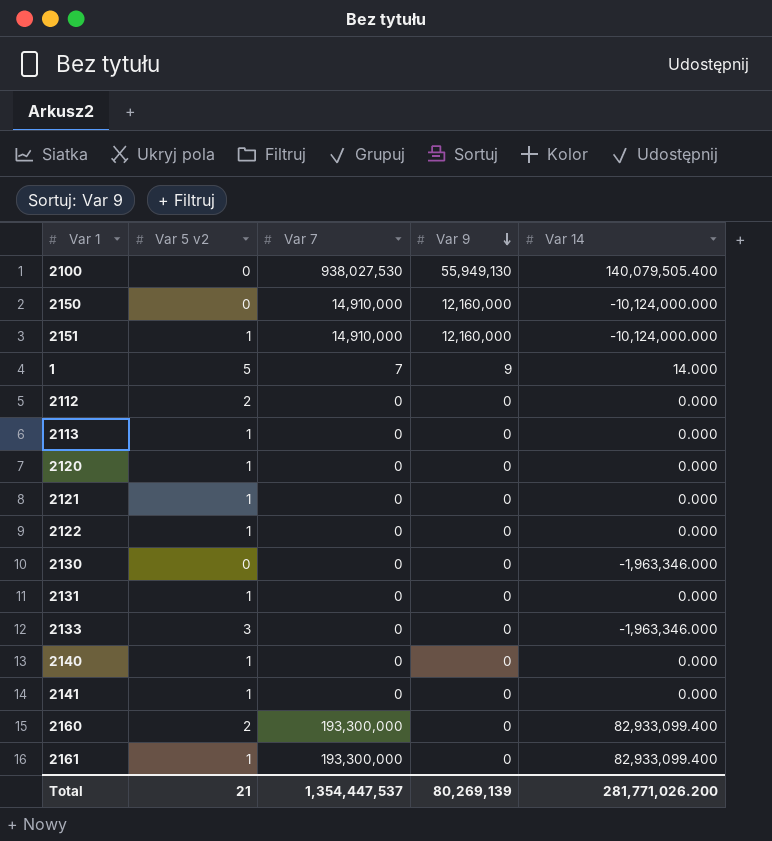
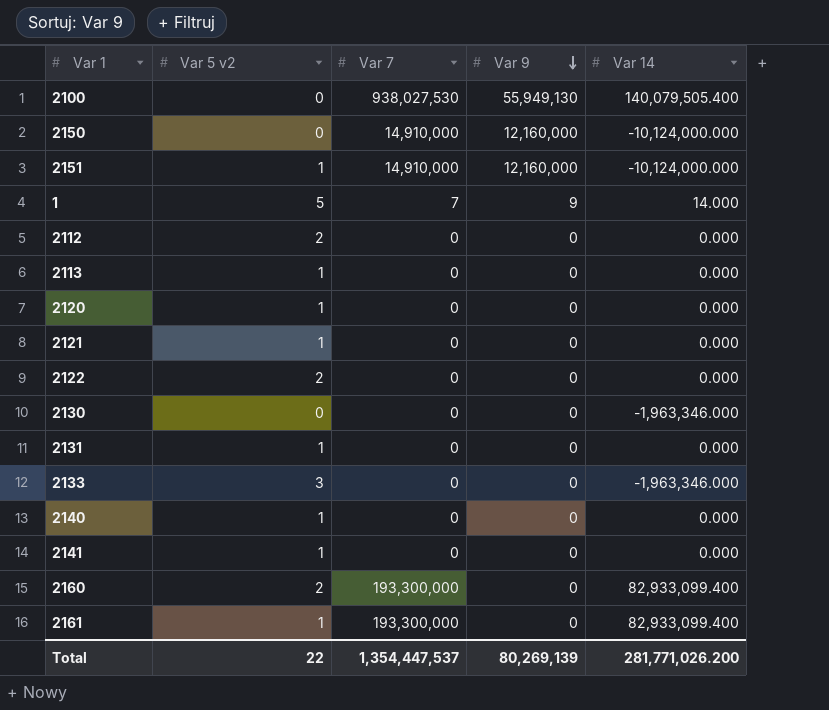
2122 | Var 5 v2: 1 -> 2
Total | Var 5 v2: 21 -> 22

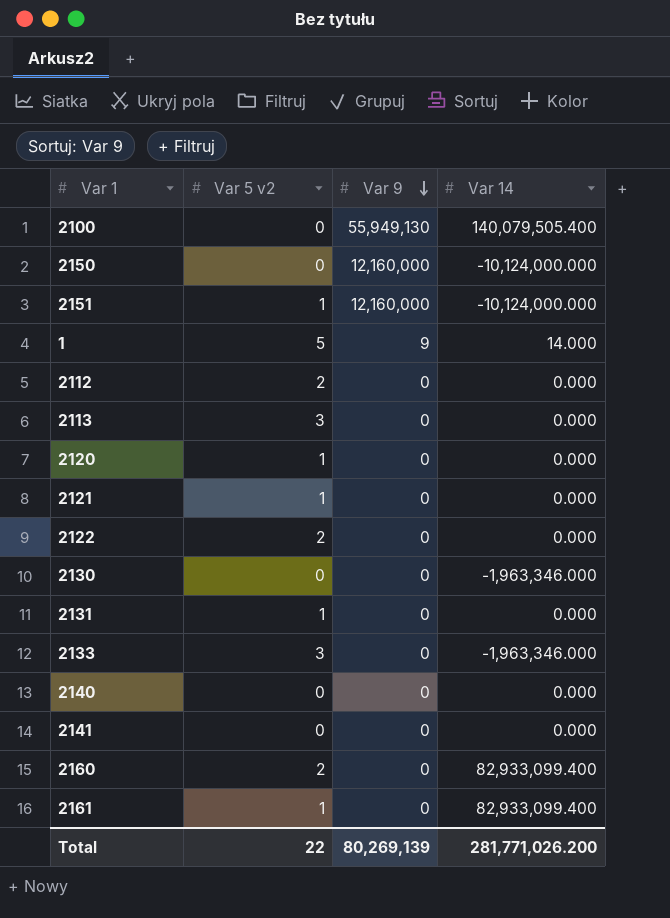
column Var 7 | position: 3 -> none
2113 | Var 5 v2: 1 -> 3
2140 | Var 5 v2: 1 -> 0
2141 | Var 5 v2: 1 -> 0

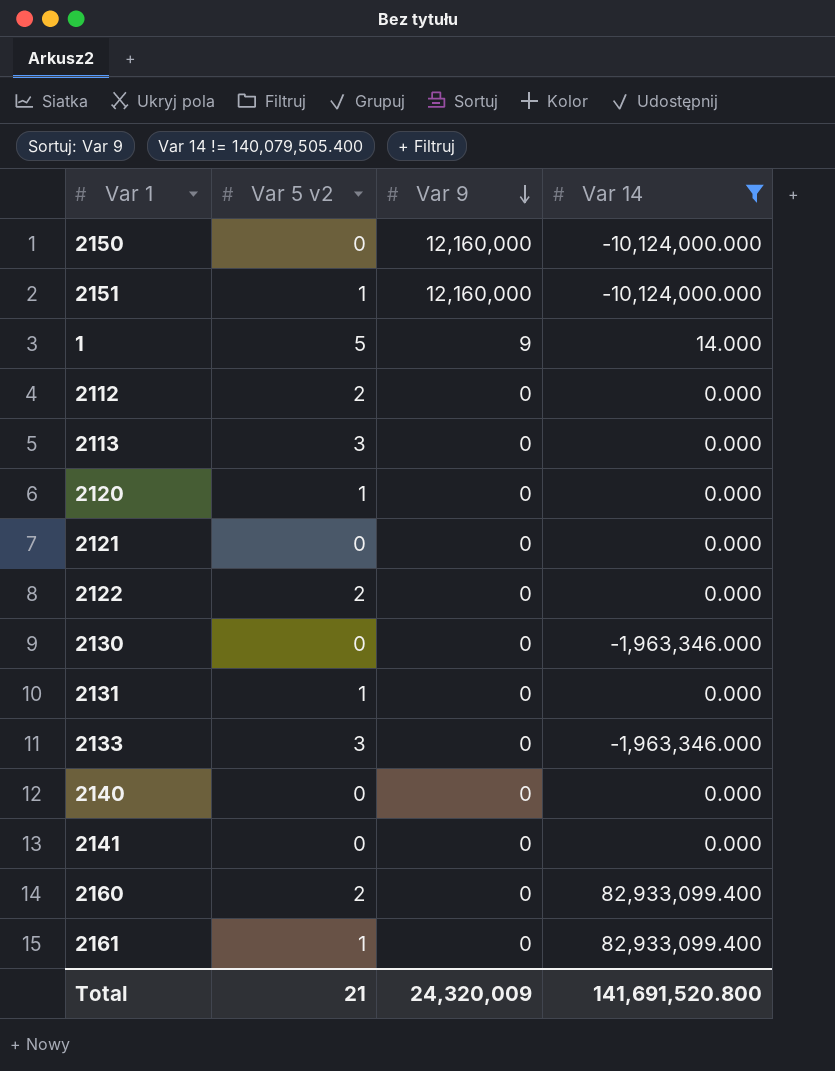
filter: none -> Var 14 != 140,079,505.400
2121 | Var 5 v2: 1 -> 0
Total | Var 5 v2: 22 -> 21
Total | Var 9: 80,269,139 -> 24,320,009
Total | Var 14: 281,771,026.200 -> 141,691,520.800

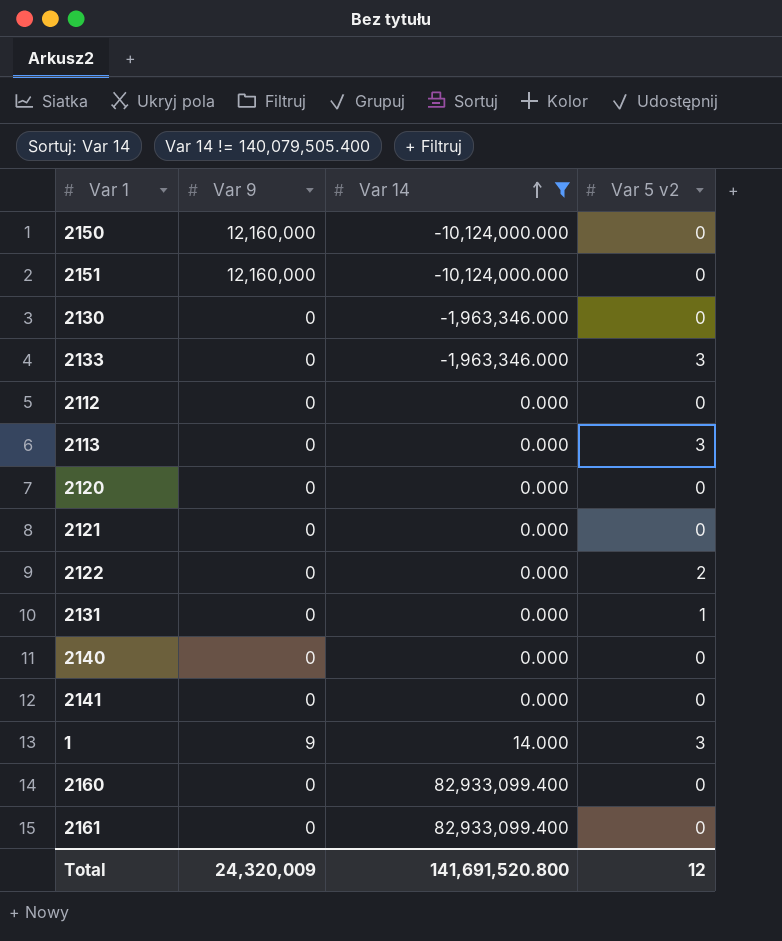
row order: Var 9 descending -> Var 14 ascending
column Var 5 v2 | position: 2 -> 4
2151 | Var 5 v2: 1 -> 0
2112 | Var 5 v2: 2 -> 0
2120 | Var 5 v2: 1 -> 0
1 | Var 5 v2: 5 -> 3
2160 | Var 5 v2: 2 -> 0
2161 | Var 5 v2: 1 -> 0
Total | Var 5 v2: 21 -> 12

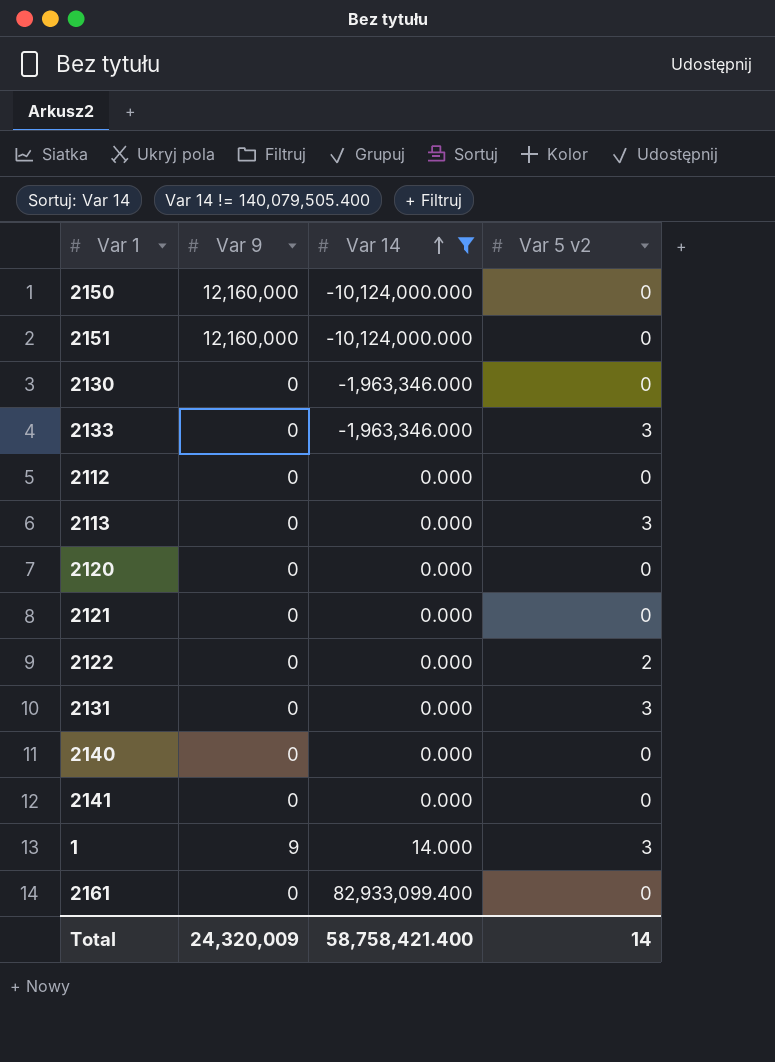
row 2160: 0 | 82,933,099.400 | 0 -> none
2131 | Var 5 v2: 1 -> 3
Total | Var 14: 141,691,520.800 -> 58,758,421.400
Total | Var 5 v2: 12 -> 14

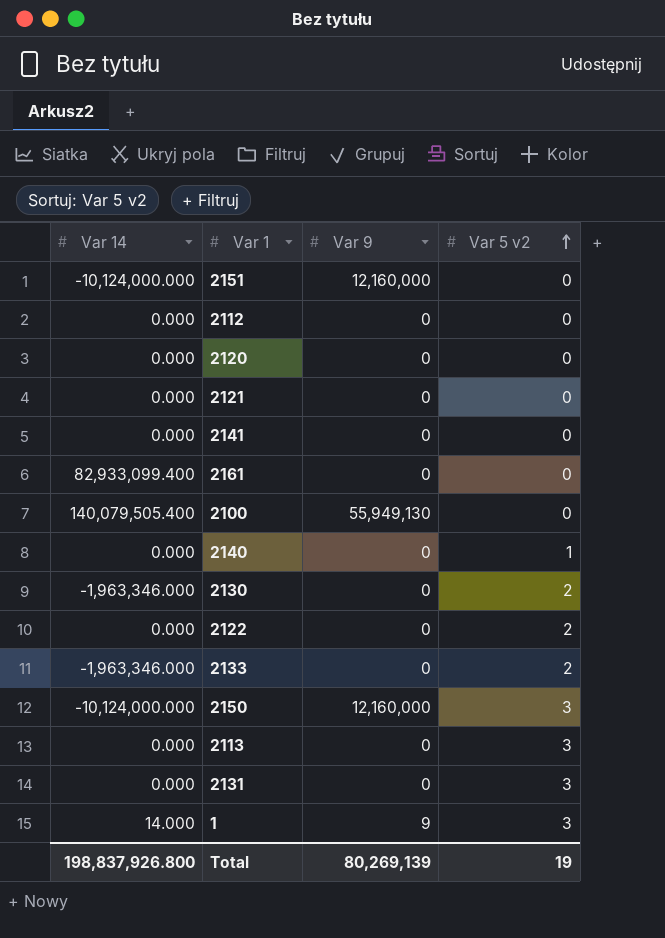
filter: Var 14 != 140,079,505.400 -> none
row order: Var 14 ascending -> Var 5 v2 ascending
column Var 14 | position: 3 -> 1
2140 | Var 5 v2: 0 -> 1
2130 | Var 5 v2: 0 -> 2
2133 | Var 5 v2: 3 -> 2
2150 | Var 5 v2: 0 -> 3
Total | Var 14: 58,758,421.400 -> 198,837,926.800
Total | Var 9: 24,320,009 -> 80,269,139
Total | Var 5 v2: 14 -> 19

